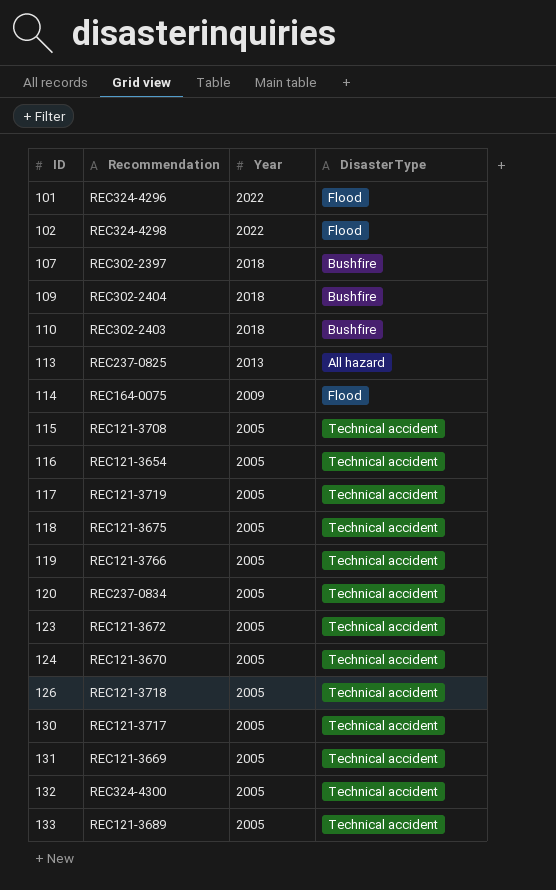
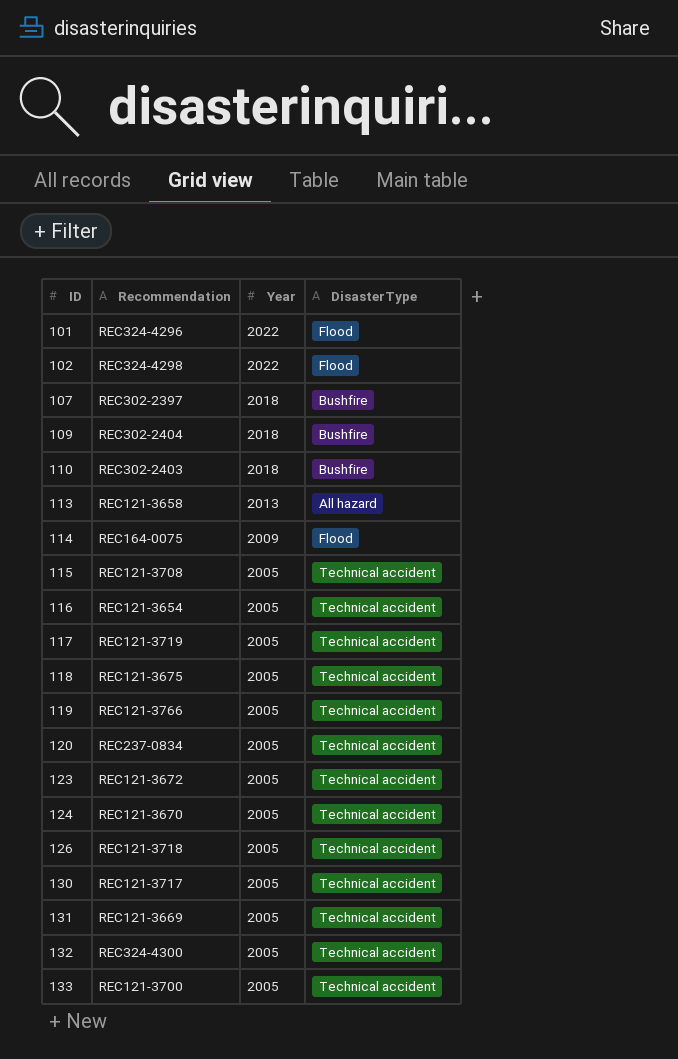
113 | Recommendation: REC237-0825 -> REC121-3658
133 | Recommendation: REC121-3689 -> REC121-3700

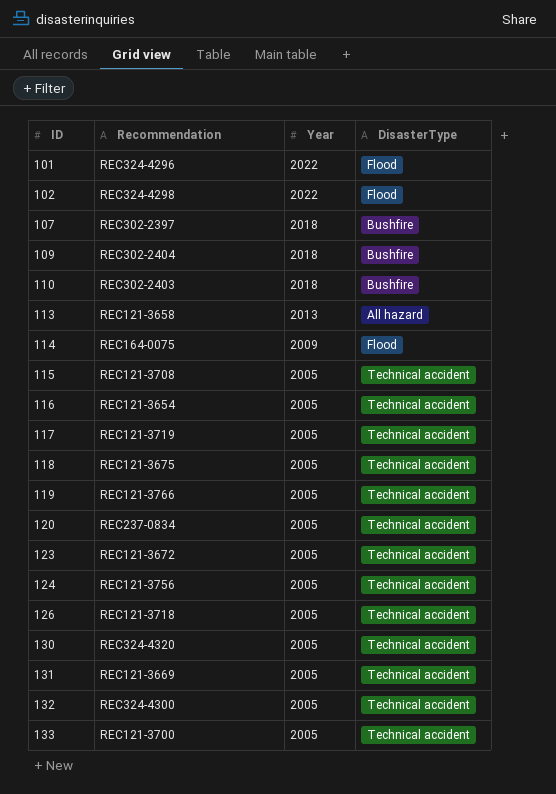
124 | Recommendation: REC121-3670 -> REC121-3756
130 | Recommendation: REC121-3717 -> REC324-4320

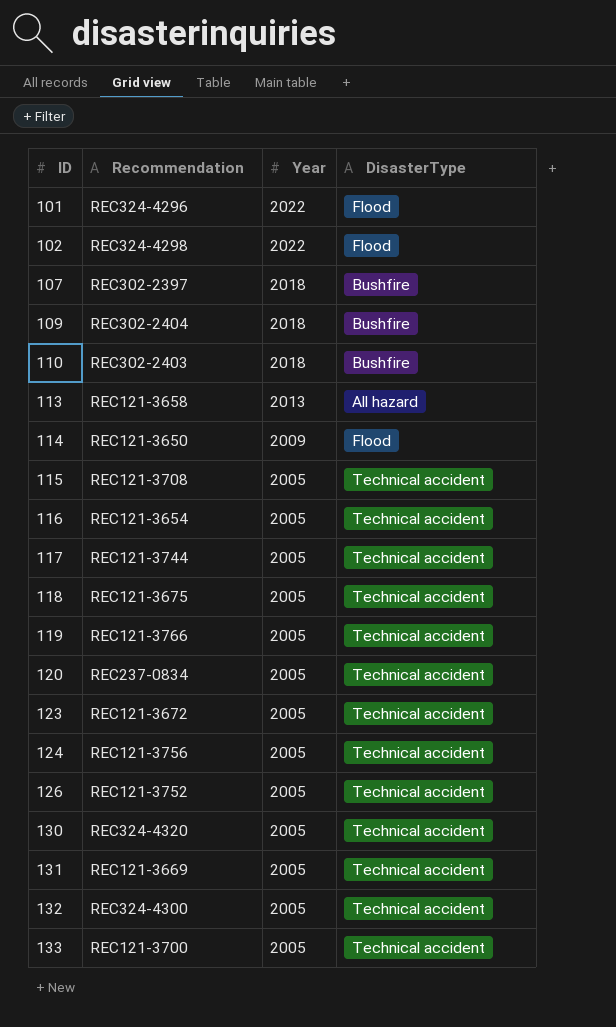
114 | Recommendation: REC164-0075 -> REC121-3650
117 | Recommendation: REC121-3719 -> REC121-3744
126 | Recommendation: REC121-3718 -> REC121-3752

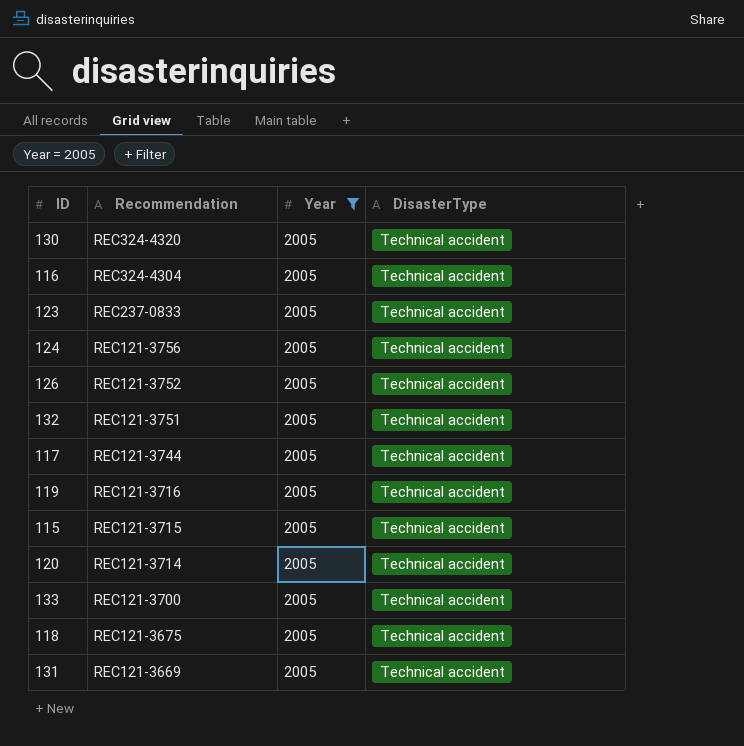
filter: none -> Year = 2005
row order: ID ascending -> Recommendation descending
116 | Recommendation: REC121-3654 -> REC324-4304
123 | Recommendation: REC121-3672 -> REC237-0833
132 | Recommendation: REC324-4300 -> REC121-3751
119 | Recommendation: REC121-3766 -> REC121-3716
115 | Recommendation: REC121-3708 -> REC121-3715
120 | Recommendation: REC237-0834 -> REC121-3714

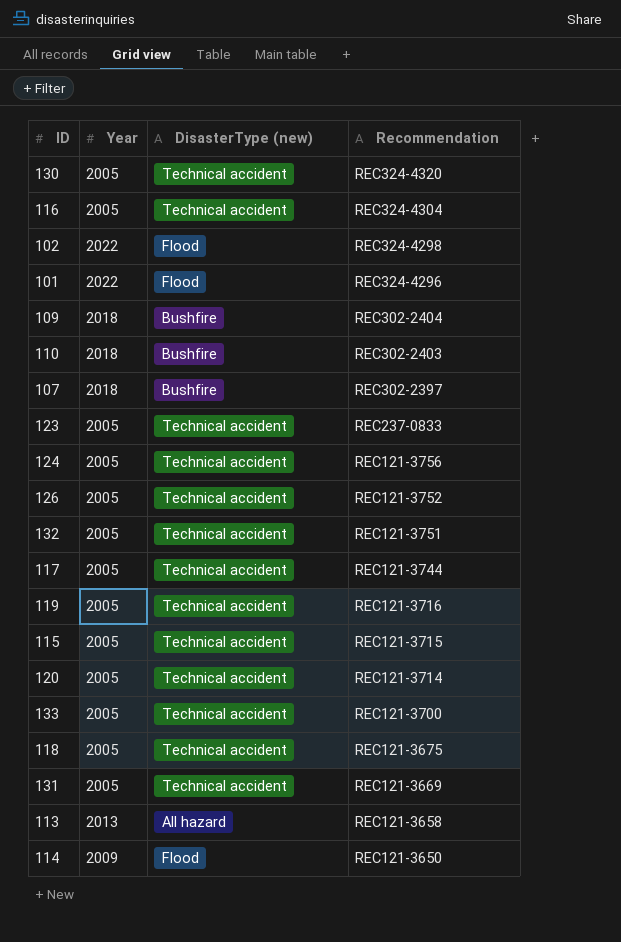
filter: Year = 2005 -> none
column name: DisasterType -> DisasterType (new)
column Recommendation | position: 2 -> 4

